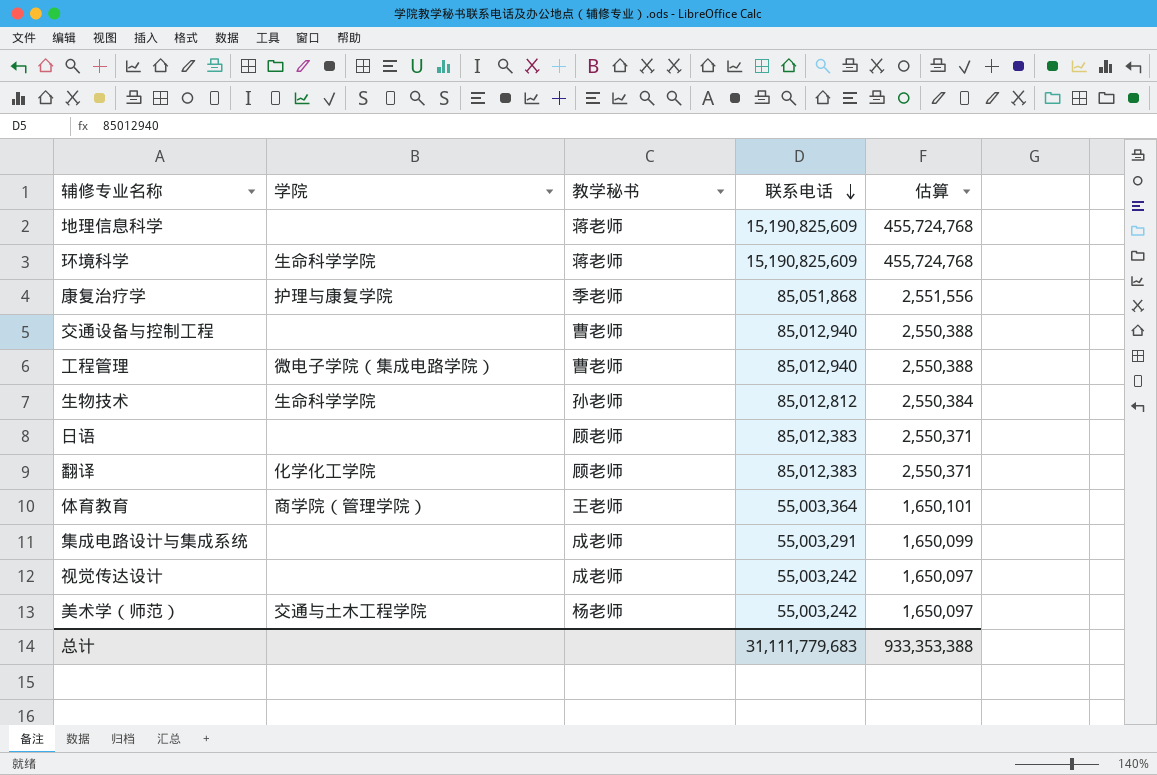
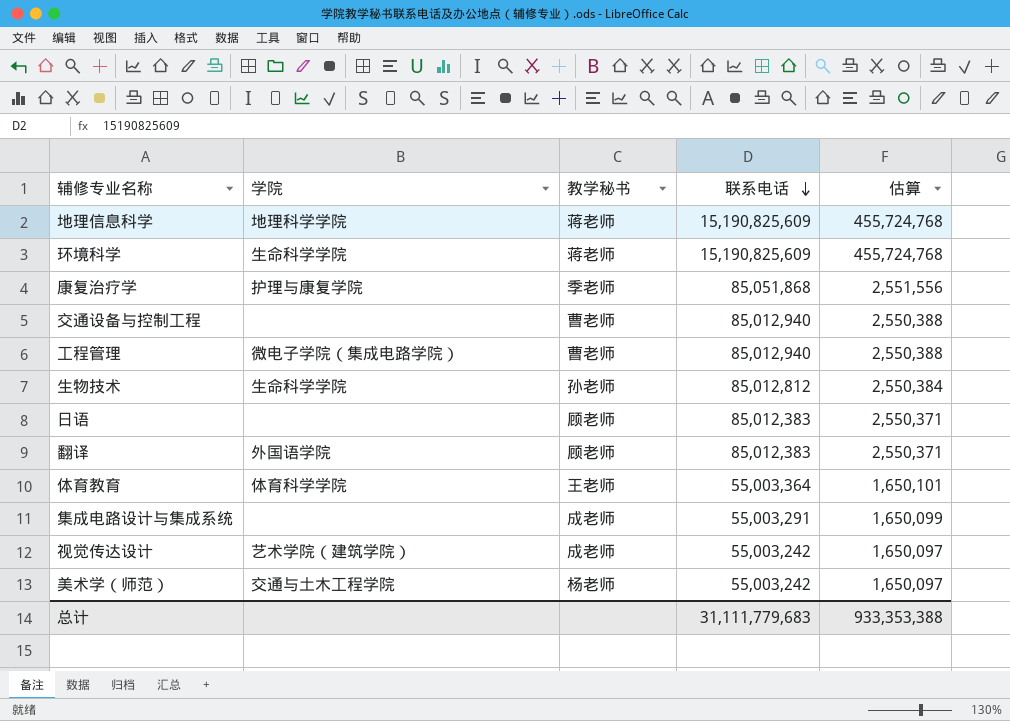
地理信息科学 | 学院: none -> 地理科学学院
翻译 | 学院: 化学化工学院 -> 外国语学院
体育教育 | 学院: 商学院（管理学院） -> 体育科学学院
视觉传达设计 | 学院: none -> 艺术学院（建筑学院）

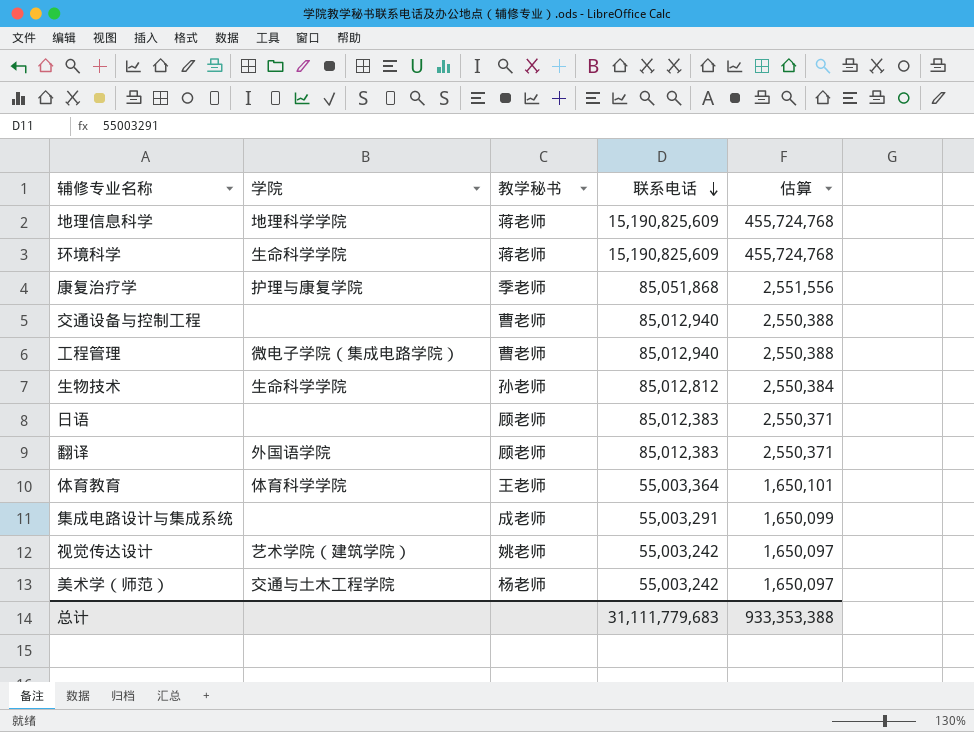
视觉传达设计 | 教学秘书: 成老师 -> 姚老师

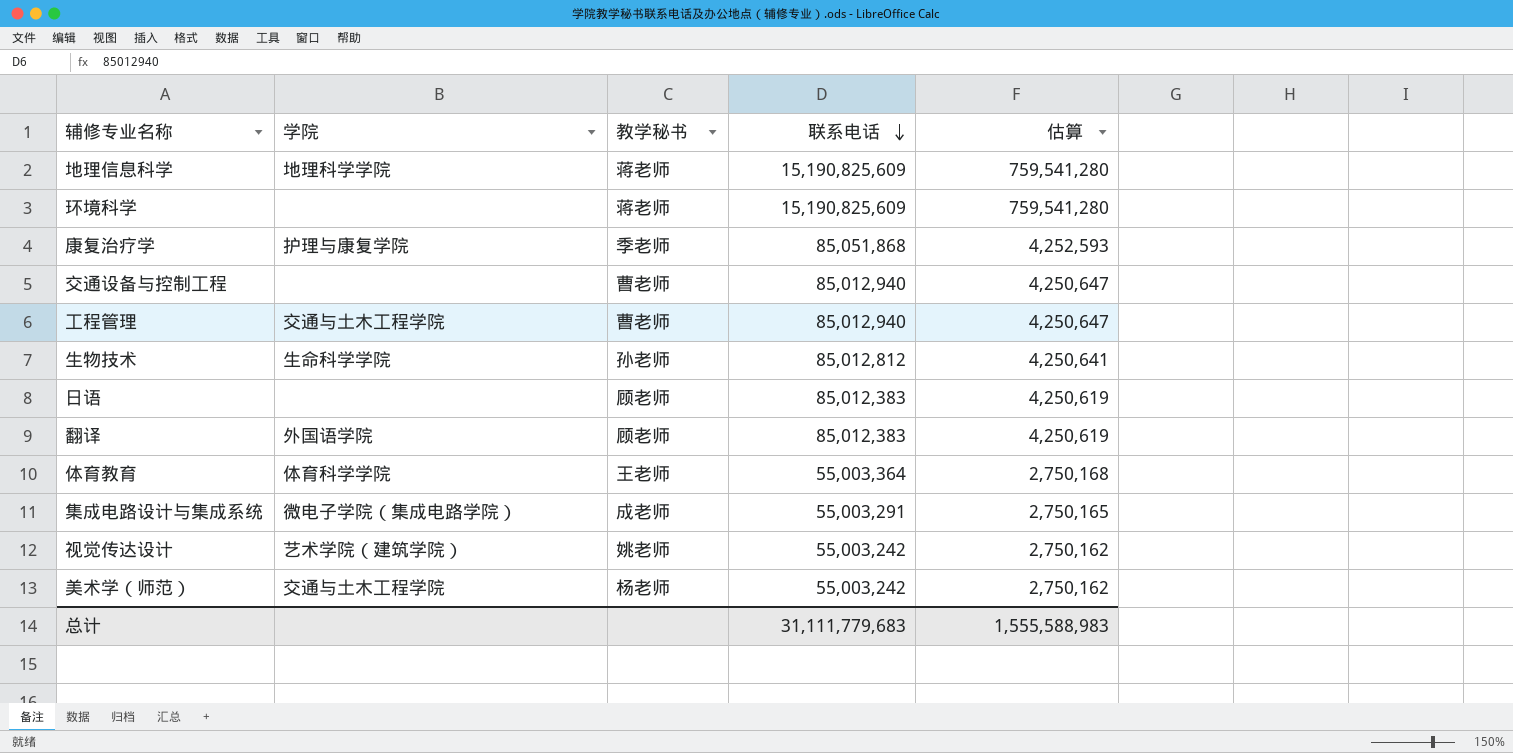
column 估算 | formula: [联系电话] * 0.03 -> [联系电话] * 0.05
环境科学 | 学院: 生命科学学院 -> none
工程管理 | 学院: 微电子学院（集成电路学院） -> 交通与土木工程学院
集成电路设计与集成系统 | 学院: none -> 微电子学院（集成电路学院）
总计 | 估算: 933,353,388 -> 1,555,588,983

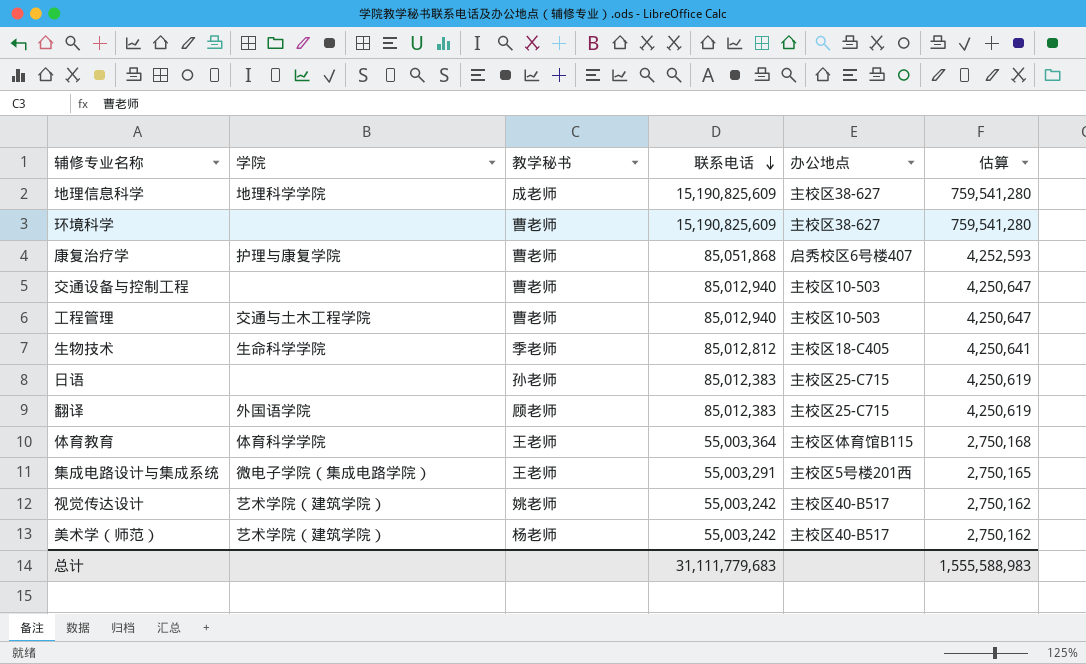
column 办公地点 | position: none -> 5
地理信息科学 | 教学秘书: 蒋老师 -> 成老师
环境科学 | 教学秘书: 蒋老师 -> 曹老师
康复治疗学 | 教学秘书: 季老师 -> 曹老师
生物技术 | 教学秘书: 孙老师 -> 季老师
日语 | 教学秘书: 顾老师 -> 孙老师
集成电路设计与集成系统 | 教学秘书: 成老师 -> 王老师
美术学（师范） | 学院: 交通与土木工程学院 -> 艺术学院（建筑学院）

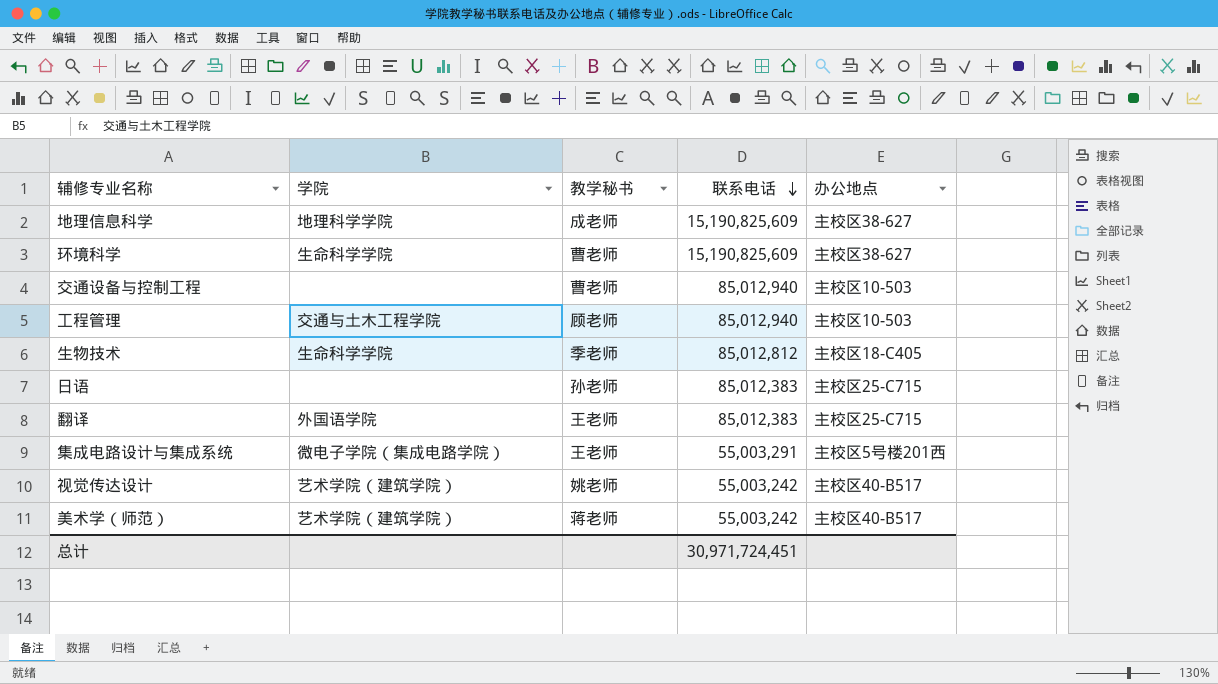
column 估算 | formula: [联系电话] * 0.05 -> none
row 康复治疗学: 护理与康复学院 | 曹老师 | 85,051,868 | 启秀校区6号楼407 | 4,252,593 -> none
row 体育教育: 体育科学学院 | 王老师 | 55,003,364 | 主校区体育馆B115 | 2,750,168 -> none
环境科学 | 学院: none -> 生命科学学院
工程管理 | 教学秘书: 曹老师 -> 顾老师
翻译 | 教学秘书: 顾老师 -> 王老师
美术学（师范） | 教学秘书: 杨老师 -> 蒋老师
总计 | 联系电话: 31,111,779,683 -> 30,971,724,451

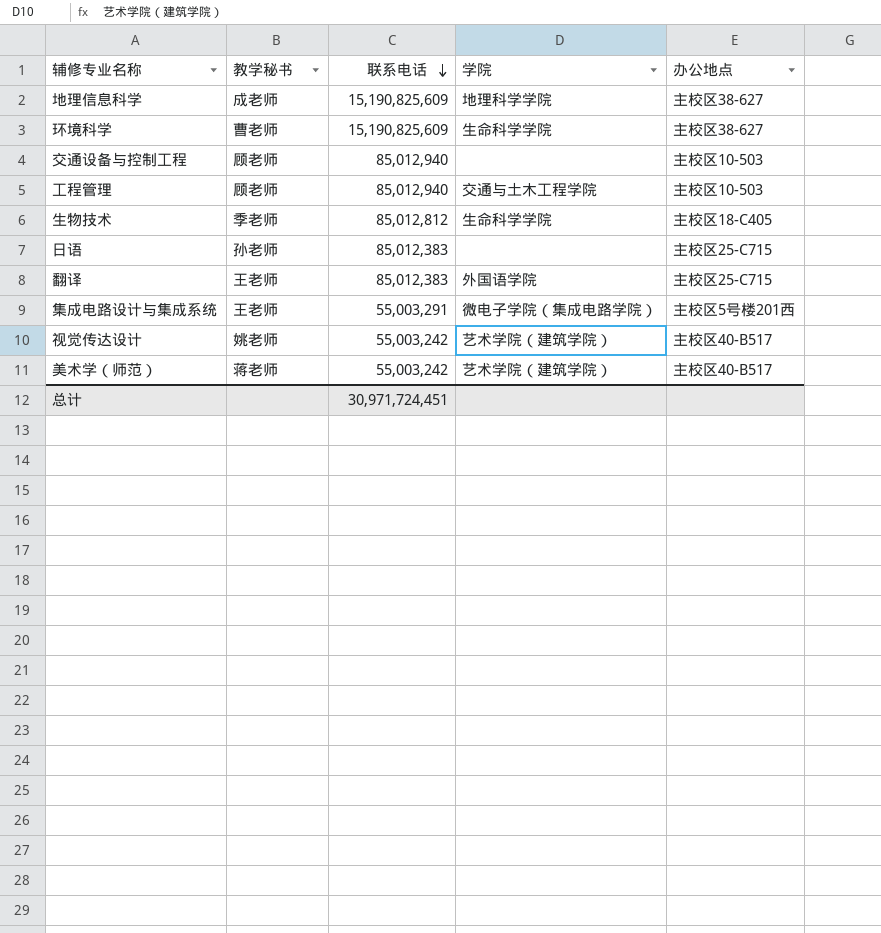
column 学院 | position: 2 -> 4
交通设备与控制工程 | 教学秘书: 曹老师 -> 顾老师

